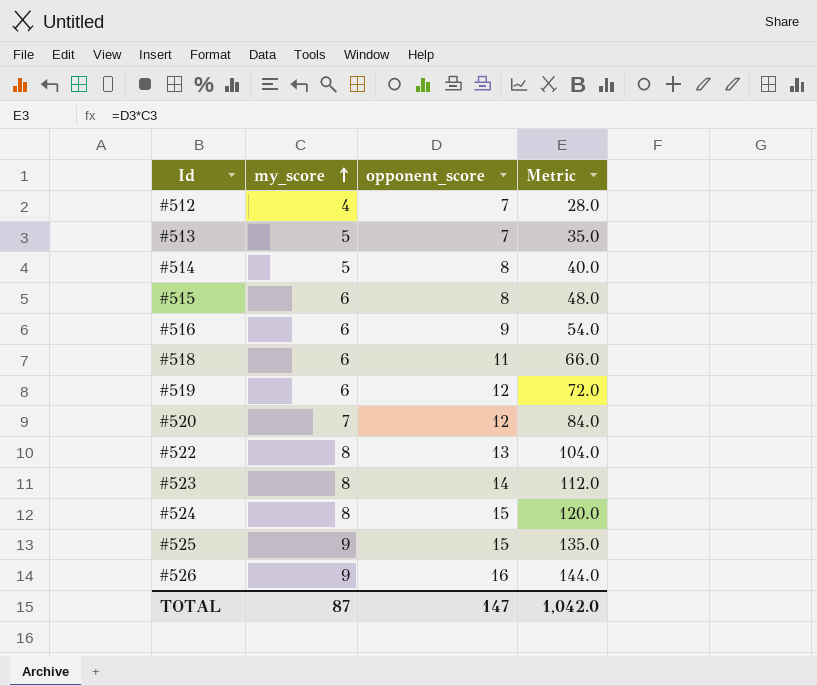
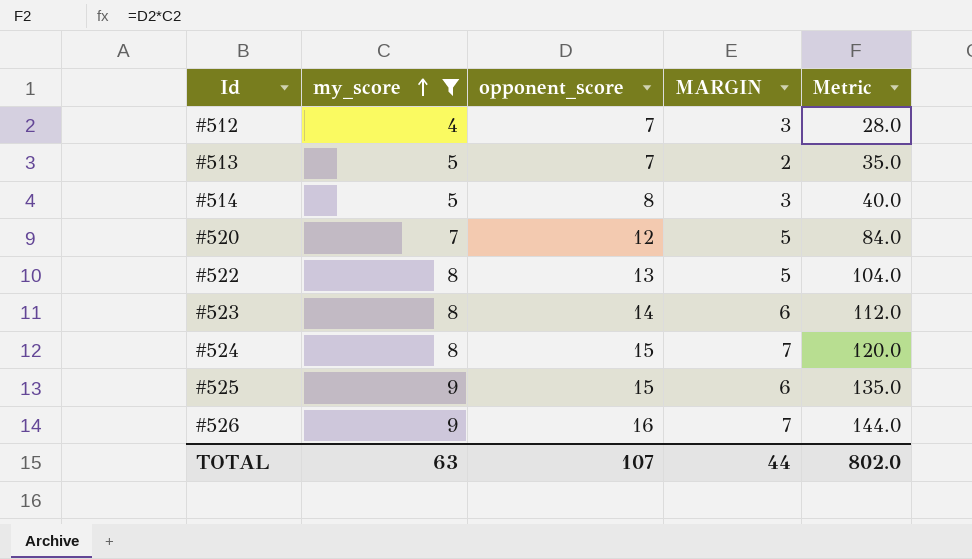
filter: none -> my_score != 6
column MARGIN | formula: none -> [opponent_score] - [my_score]
TOTAL | my_score: 87 -> 63
TOTAL | opponent_score: 147 -> 107
TOTAL | Metric: 1,042.0 -> 802.0

